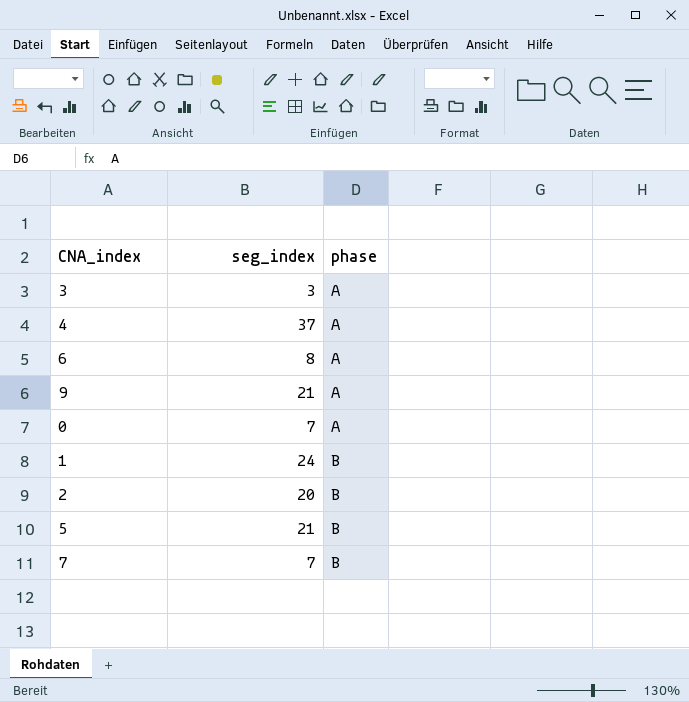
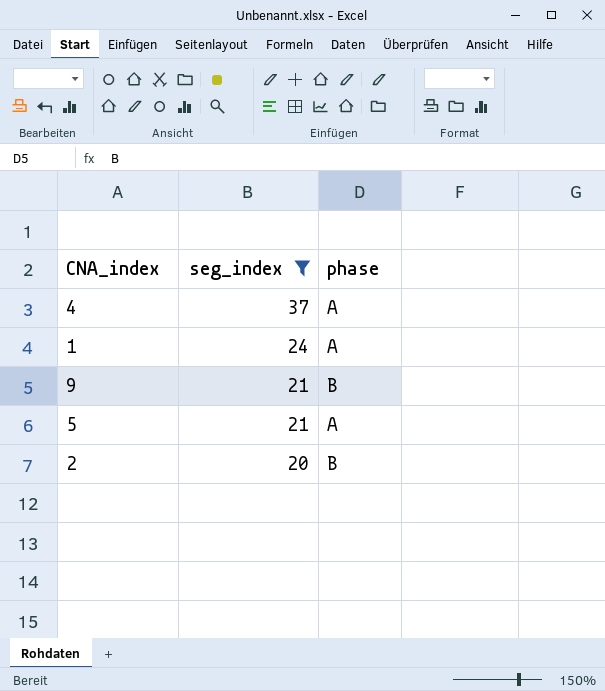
filter: none -> seg_index >= 20
row order: phase ascending -> seg_index descending
1 | phase: B -> A
9 | phase: A -> B
5 | phase: B -> A

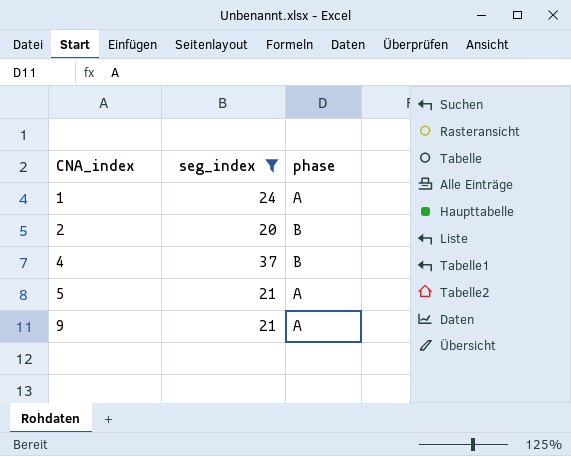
row order: seg_index descending -> CNA_index ascending
4 | phase: A -> B
9 | phase: B -> A

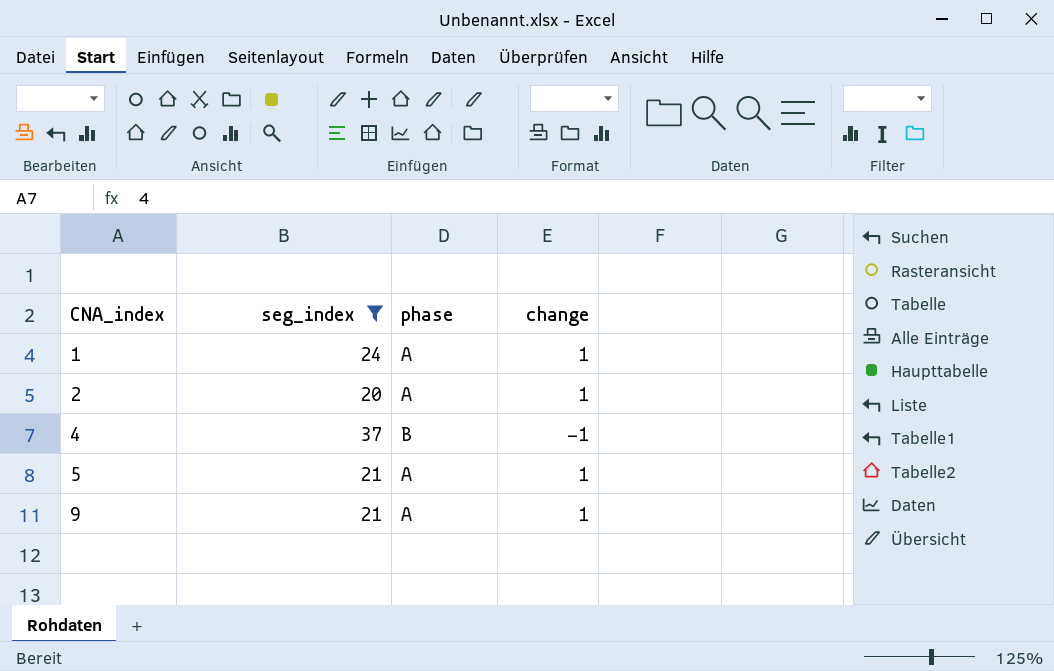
column change | position: none -> 4
2 | phase: B -> A

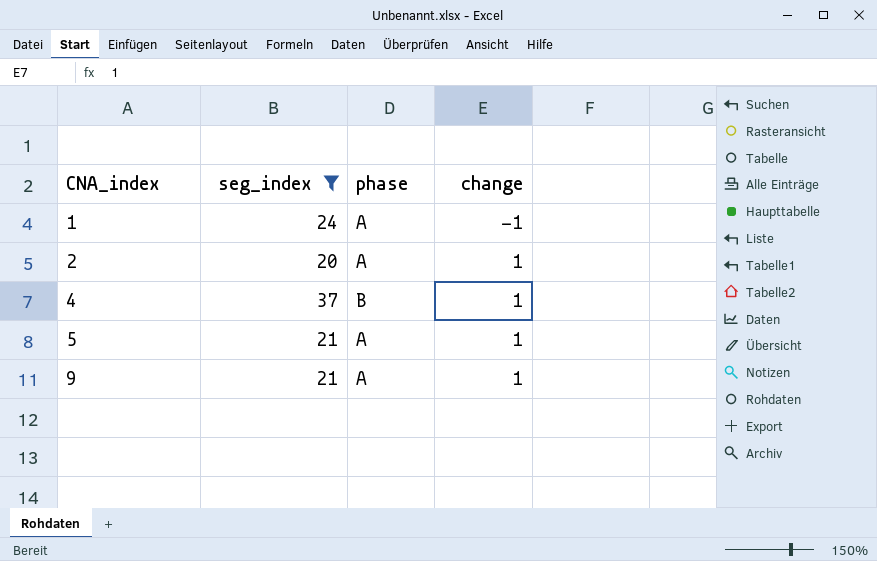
1 | change: 1 -> -1
4 | change: -1 -> 1

